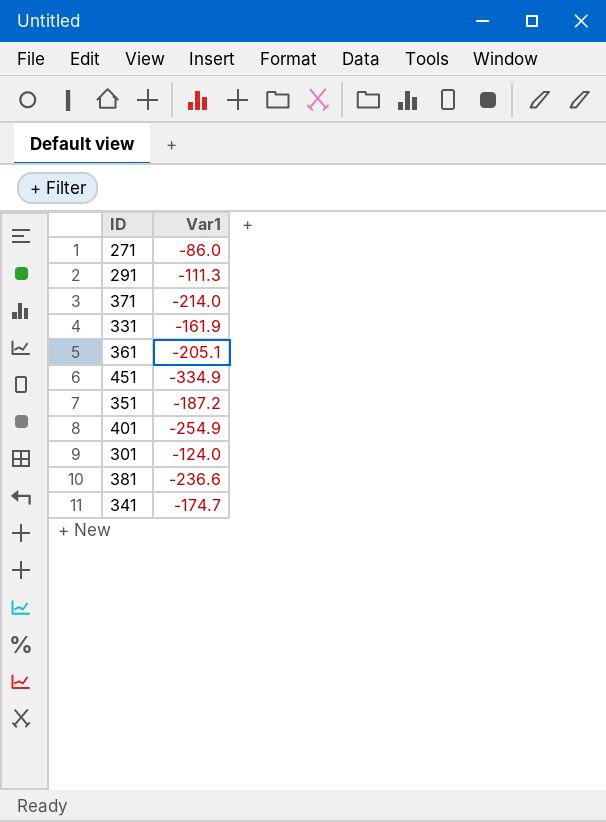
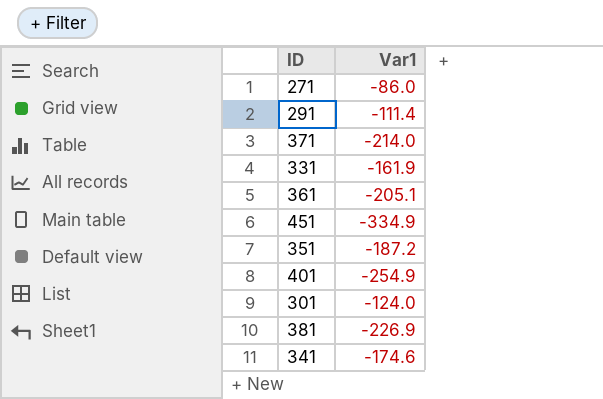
291 | Var1: -111.3 -> -111.4
381 | Var1: -236.6 -> -226.9
341 | Var1: -174.7 -> -174.6

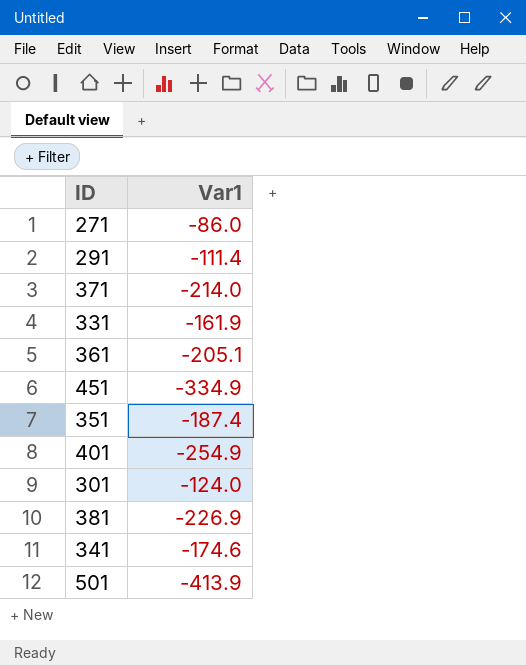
351 | Var1: -187.2 -> -187.4
row 501: none -> -413.9

